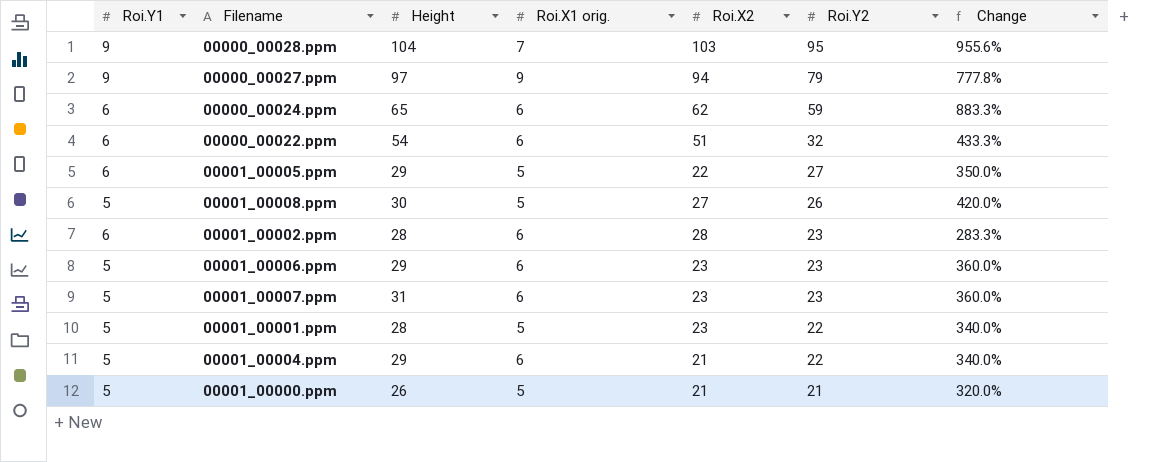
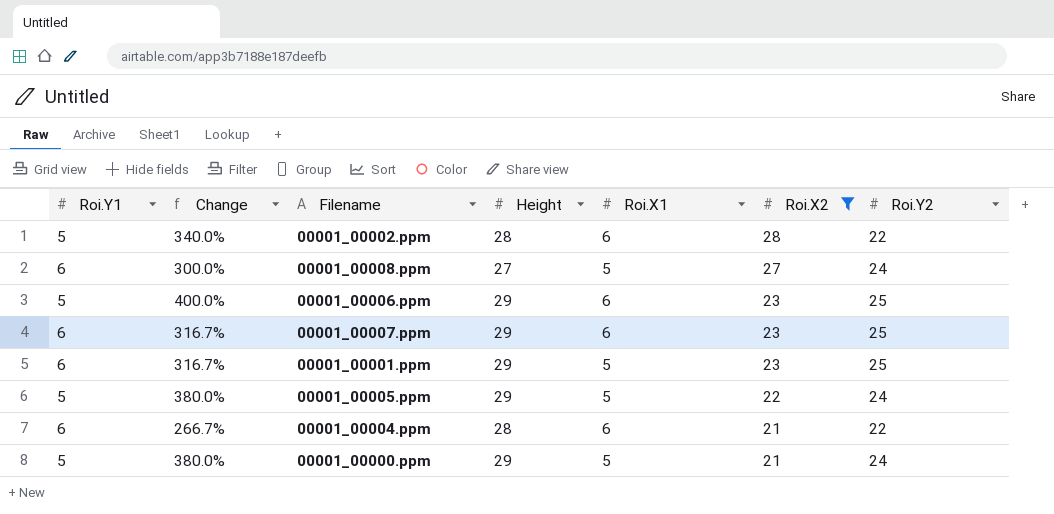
filter: none -> Roi.X2 <= 28
row order: Roi.Y2 descending -> Roi.X2 descending
column Change | position: 7 -> 2
column name: Roi.X1 orig. -> Roi.X1
00001_00002.ppm | Roi.Y1: 6 -> 5
00001_00002.ppm | Change: 283.3% -> 340.0%
00001_00002.ppm | Roi.Y2: 23 -> 22
00001_00008.ppm | Roi.Y1: 5 -> 6
00001_00008.ppm | Change: 420.0% -> 300.0%
00001_00008.ppm | Height: 30 -> 27
00001_00008.ppm | Roi.Y2: 26 -> 24
00001_00006.ppm | Change: 360.0% -> 400.0%
00001_00006.ppm | Roi.Y2: 23 -> 25
00001_00007.ppm | Roi.Y1: 5 -> 6
00001_00007.ppm | Change: 360.0% -> 316.7%
00001_00007.ppm | Height: 31 -> 29
00001_00007.ppm | Roi.Y2: 23 -> 25
00001_00001.ppm | Roi.Y1: 5 -> 6
00001_00001.ppm | Change: 340.0% -> 316.7%
00001_00001.ppm | Height: 28 -> 29
00001_00001.ppm | Roi.Y2: 22 -> 25
00001_00005.ppm | Roi.Y1: 6 -> 5
00001_00005.ppm | Change: 350.0% -> 380.0%
00001_00005.ppm | Roi.Y2: 27 -> 24
00001_00004.ppm | Roi.Y1: 5 -> 6
00001_00004.ppm | Change: 340.0% -> 266.7%
00001_00004.ppm | Height: 29 -> 28
00001_00000.ppm | Change: 320.0% -> 380.0%
00001_00000.ppm | Height: 26 -> 29
00001_00000.ppm | Roi.Y2: 21 -> 24

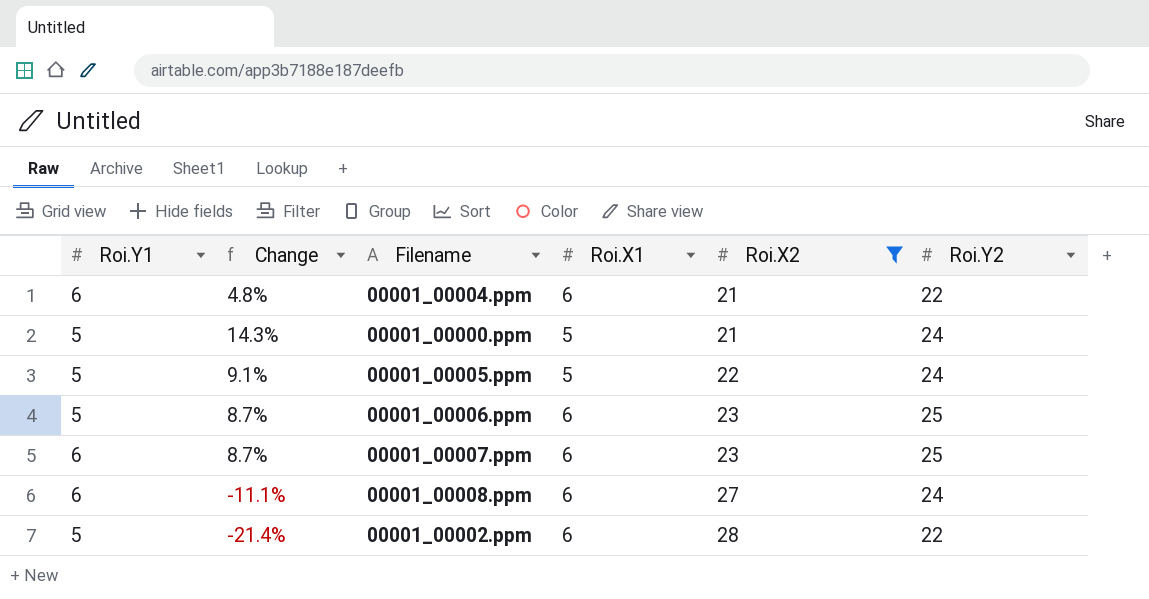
row order: Roi.X2 descending -> Roi.X2 ascending
column Height | position: 4 -> none
column Change | formula: ([Roi.Y2] - [Roi.Y1]) / [Roi.Y1] -> ([Roi.Y2] - [Roi.X2]) / [Roi.X2]
row 00001_00001.ppm: 6 | 316.7% | 29 | 5 | 23 | 25 -> none
00001_00008.ppm | Roi.X1: 5 -> 6

